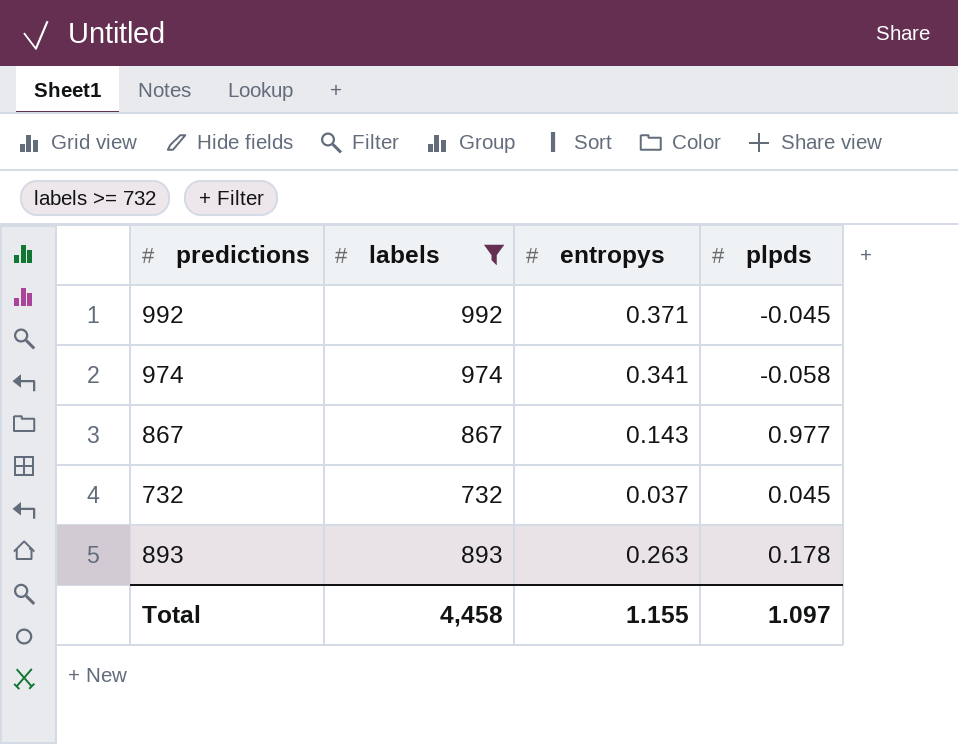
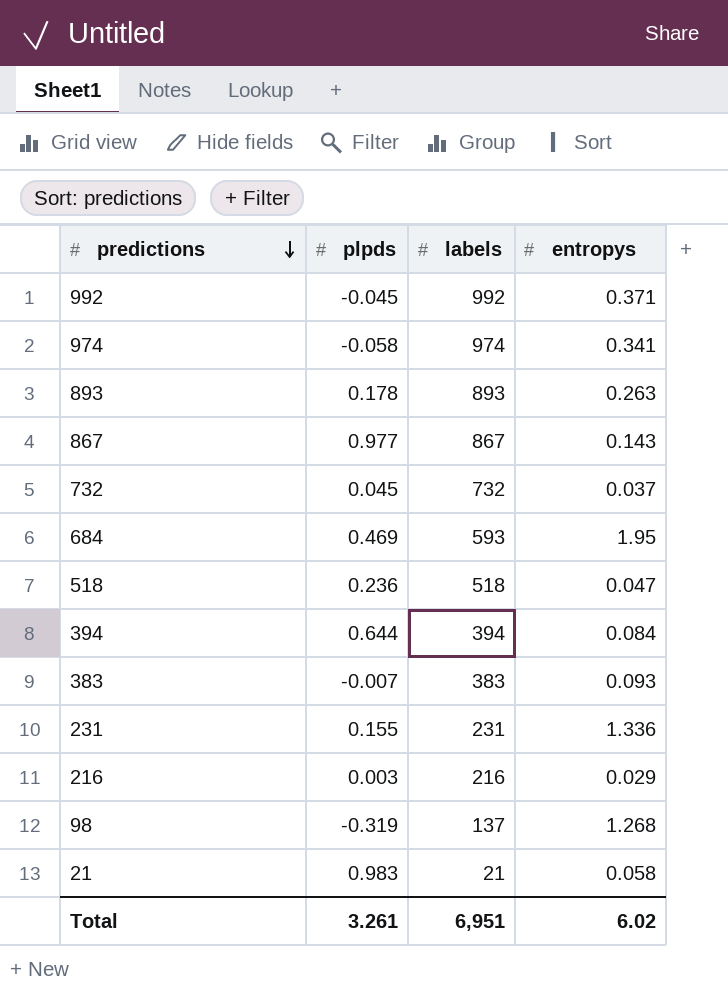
filter: labels >= 732 -> none
row order: none -> predictions descending
column plpds | position: 4 -> 2
Total | plpds: 1.097 -> 3.261
Total | labels: 4,458 -> 6,951
Total | entropys: 1.155 -> 6.02

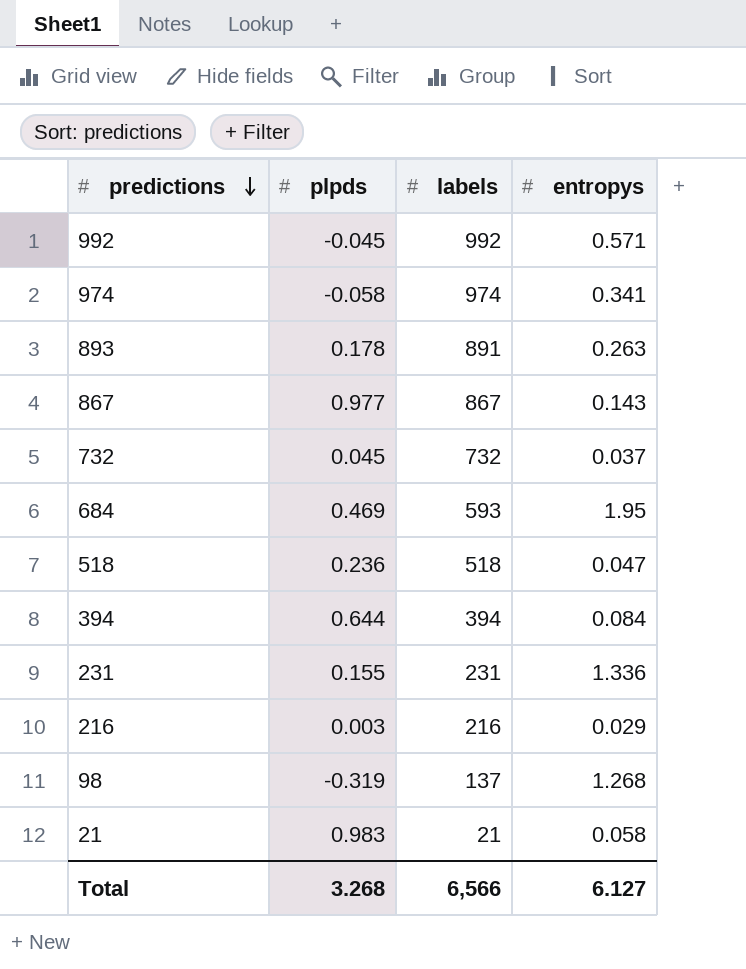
row 383: -0.007 | 383 | 0.093 -> none
992 | entropys: 0.371 -> 0.571
893 | labels: 893 -> 891
Total | plpds: 3.261 -> 3.268
Total | labels: 6,951 -> 6,566
Total | entropys: 6.02 -> 6.127

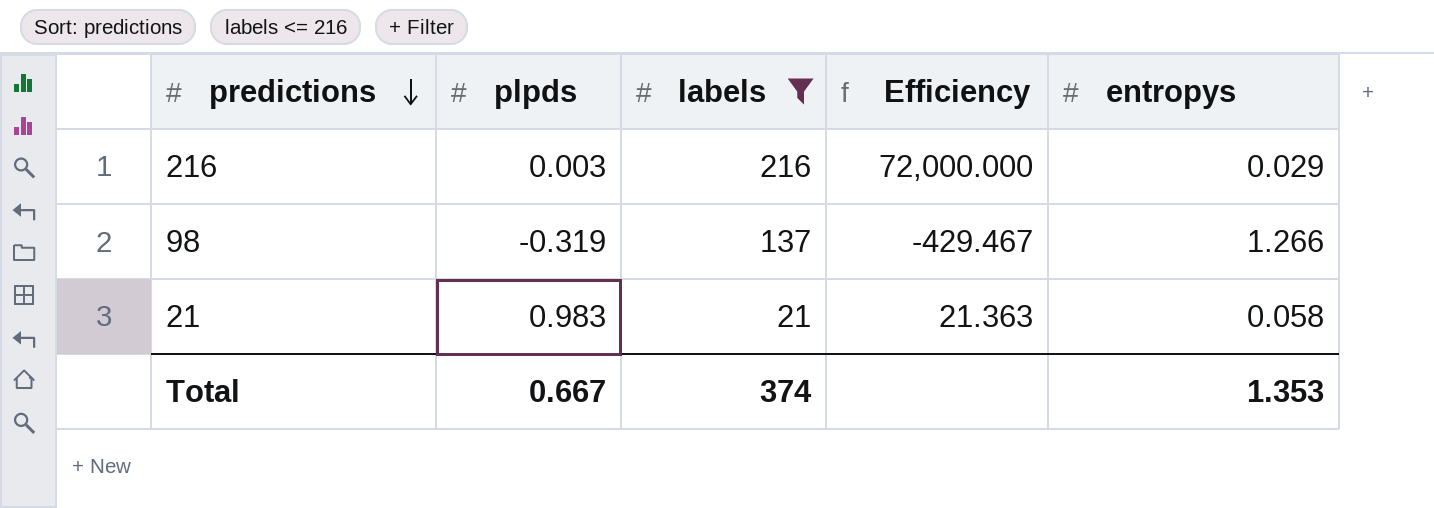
filter: none -> labels <= 216
column Efficiency | formula: none -> [labels] / [plpds]
98 | entropys: 1.268 -> 1.266
Total | plpds: 3.268 -> 0.667
Total | labels: 6,566 -> 374
Total | entropys: 6.127 -> 1.353

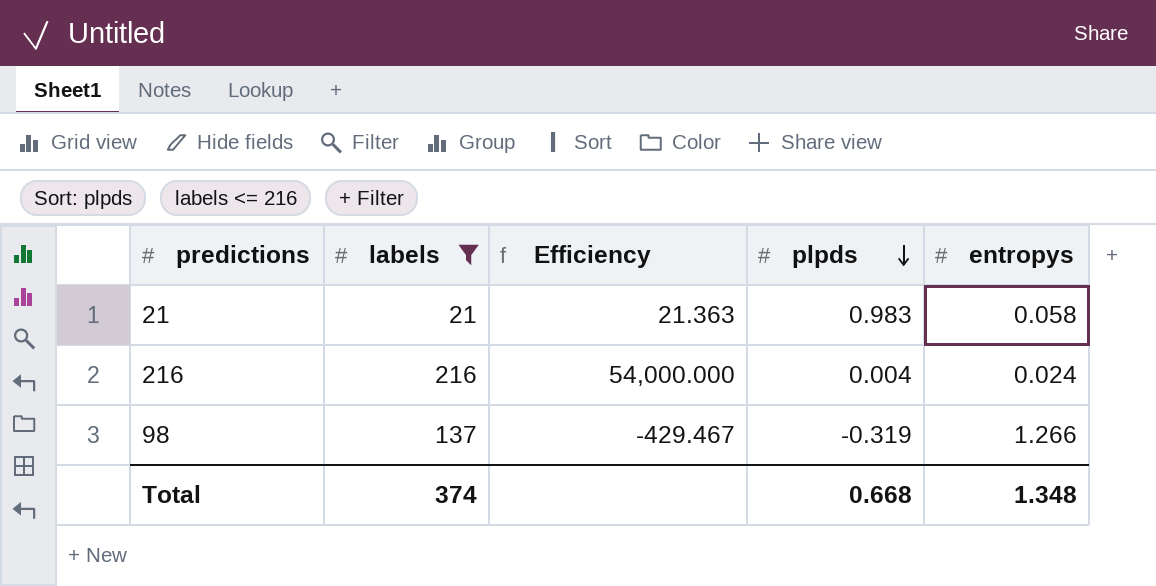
row order: predictions descending -> plpds descending
column plpds | position: 2 -> 4
216 | Efficiency: 72,000.000 -> 54,000.000
216 | plpds: 0.003 -> 0.004
216 | entropys: 0.029 -> 0.024
Total | plpds: 0.667 -> 0.668
Total | entropys: 1.353 -> 1.348

